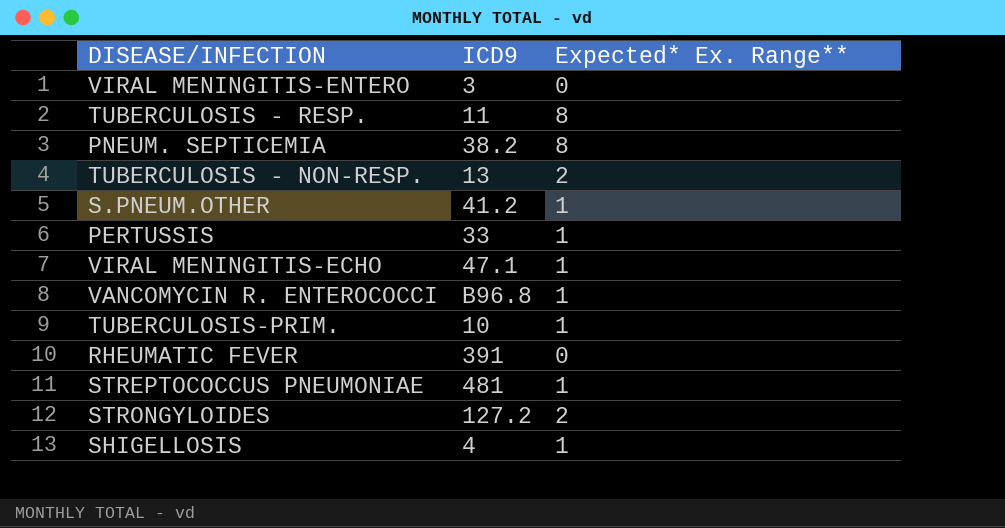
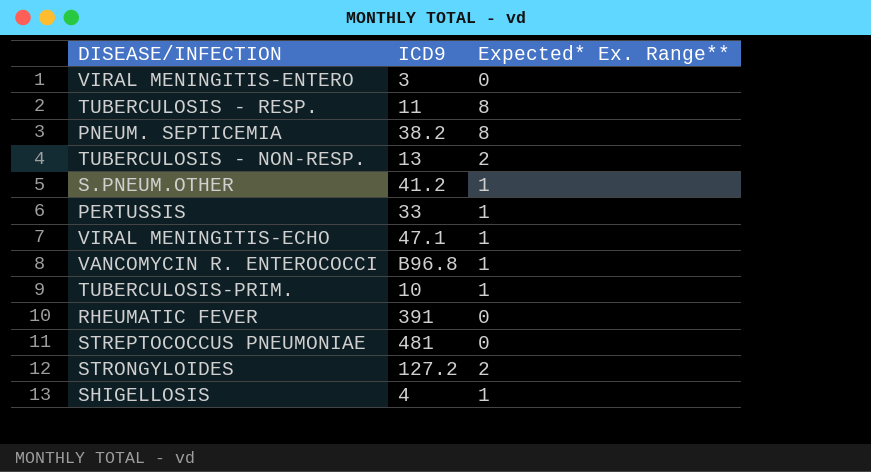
STREPTOCOCCUS PNEUMONIAE | Expected* Ex. Range**: 1 -> 0

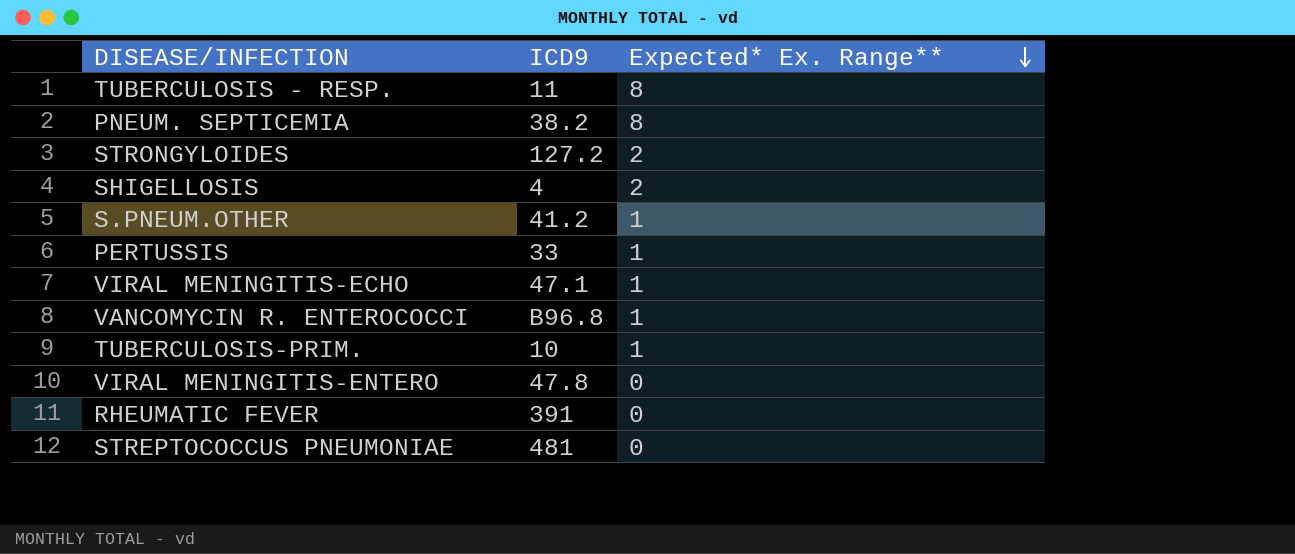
row order: none -> Expected* Ex. Range** descending
row TUBERCULOSIS - NON-RESP.: 13 | 2 -> none
SHIGELLOSIS | Expected* Ex. Range**: 1 -> 2
VIRAL MENINGITIS-ENTERO | ICD9: 3 -> 47.8

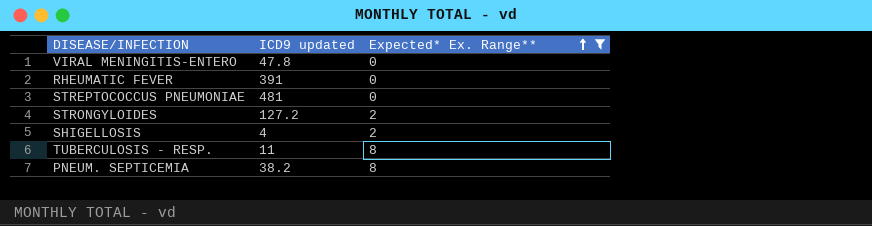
filter: none -> Expected* Ex. Range** != 1
row order: Expected* Ex. Range** descending -> Expected* Ex. Range** ascending
column name: ICD9 -> ICD9 updated

